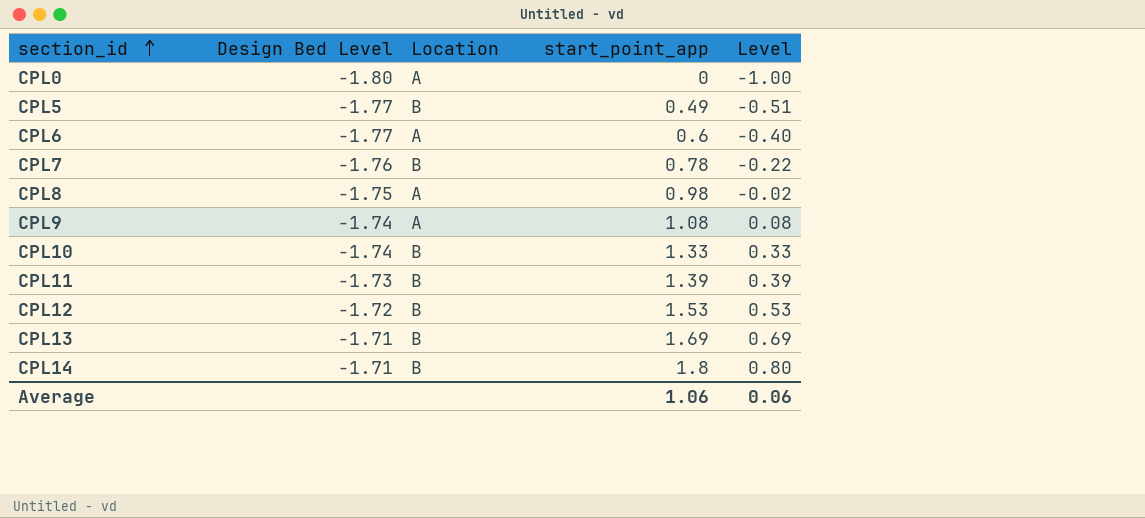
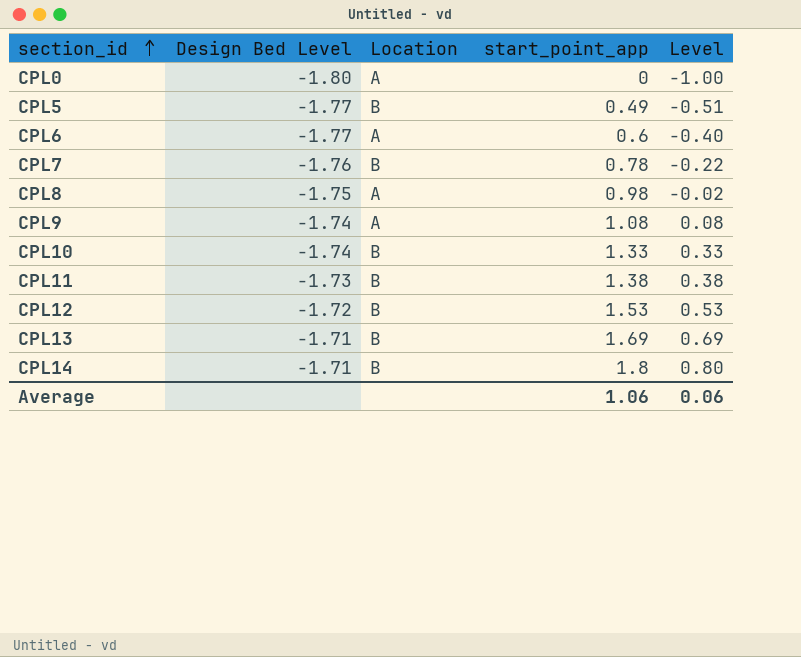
CPL11 | start_point_app: 1.39 -> 1.38
CPL11 | Level: 0.39 -> 0.38

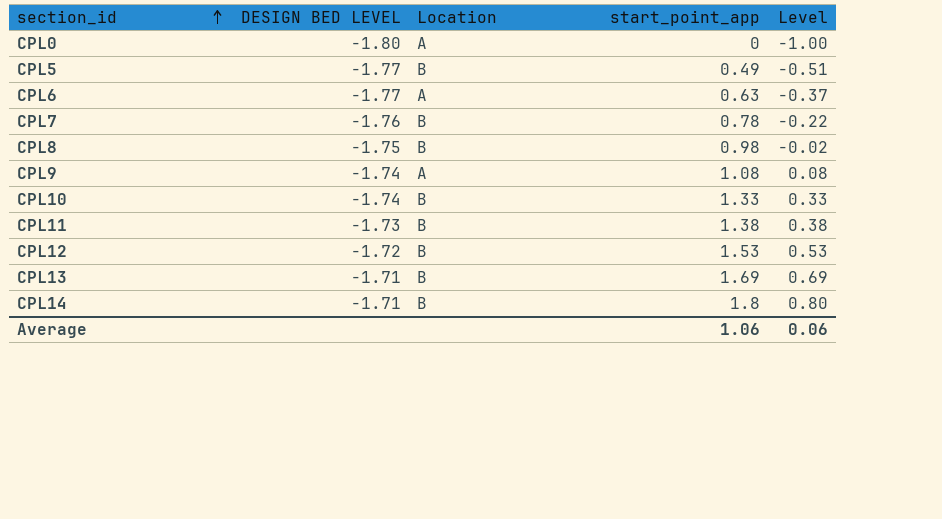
column name: Design Bed Level -> DESIGN BED LEVEL
CPL6 | start_point_app: 0.6 -> 0.63
CPL6 | Level: -0.40 -> -0.37
CPL8 | Location: A -> B

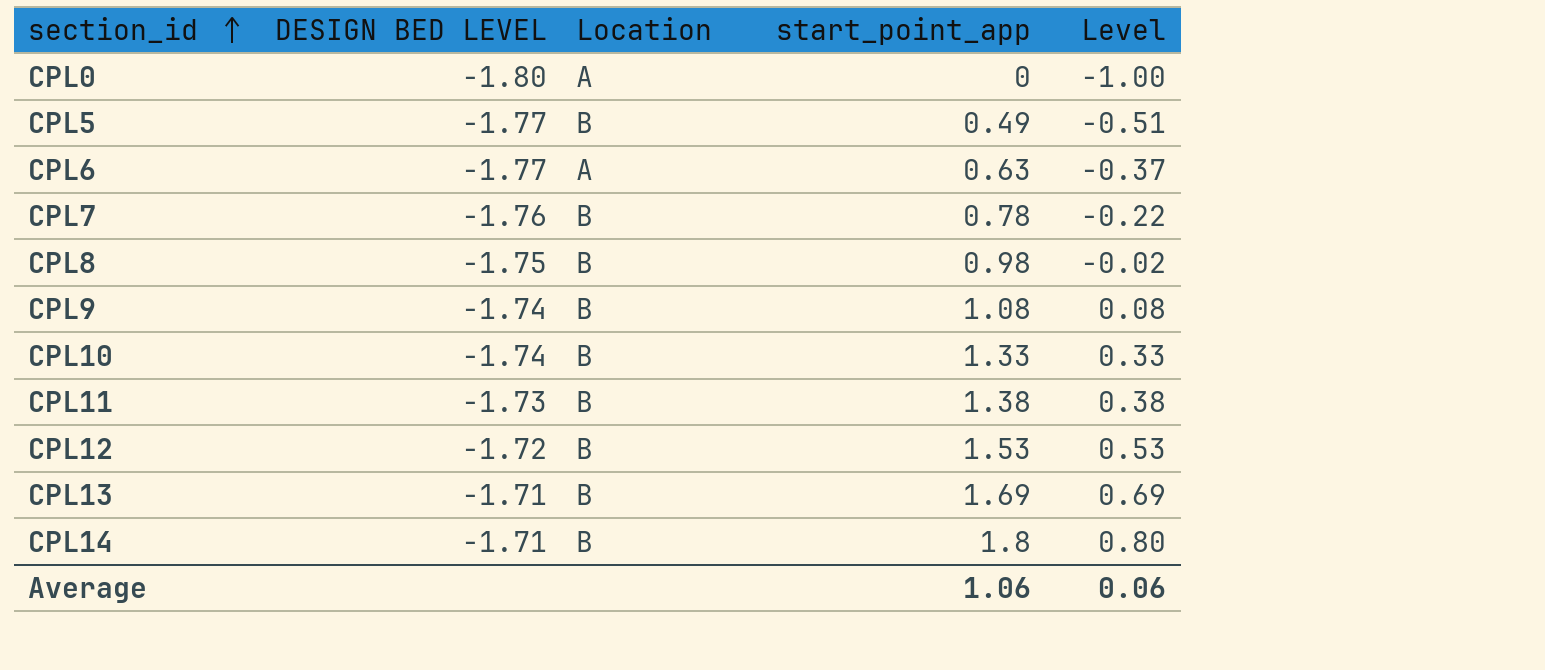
CPL9 | Location: A -> B

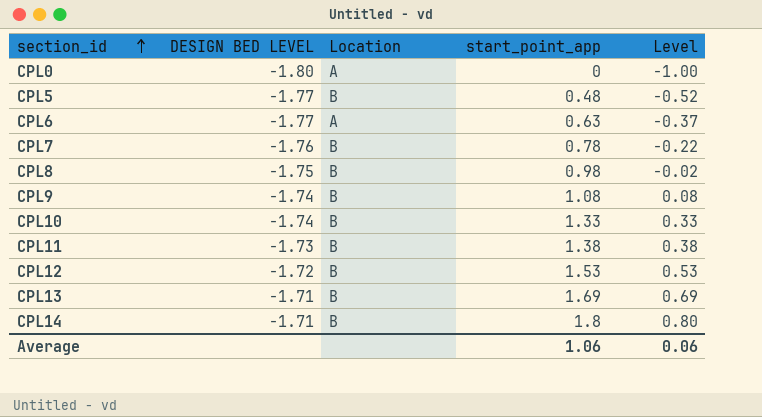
CPL5 | start_point_app: 0.49 -> 0.48
CPL5 | Level: -0.51 -> -0.52

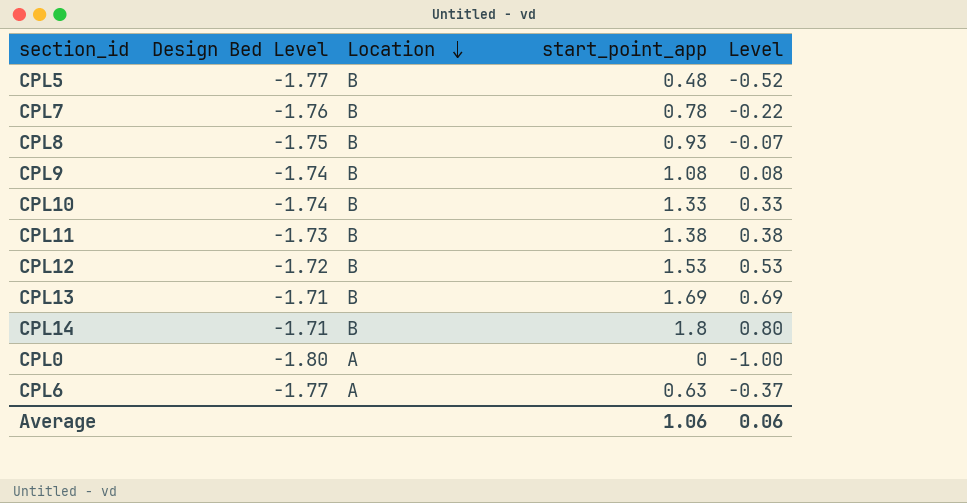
row order: section_id ascending -> Location descending
column name: DESIGN BED LEVEL -> Design Bed Level
CPL8 | start_point_app: 0.98 -> 0.93
CPL8 | Level: -0.02 -> -0.07

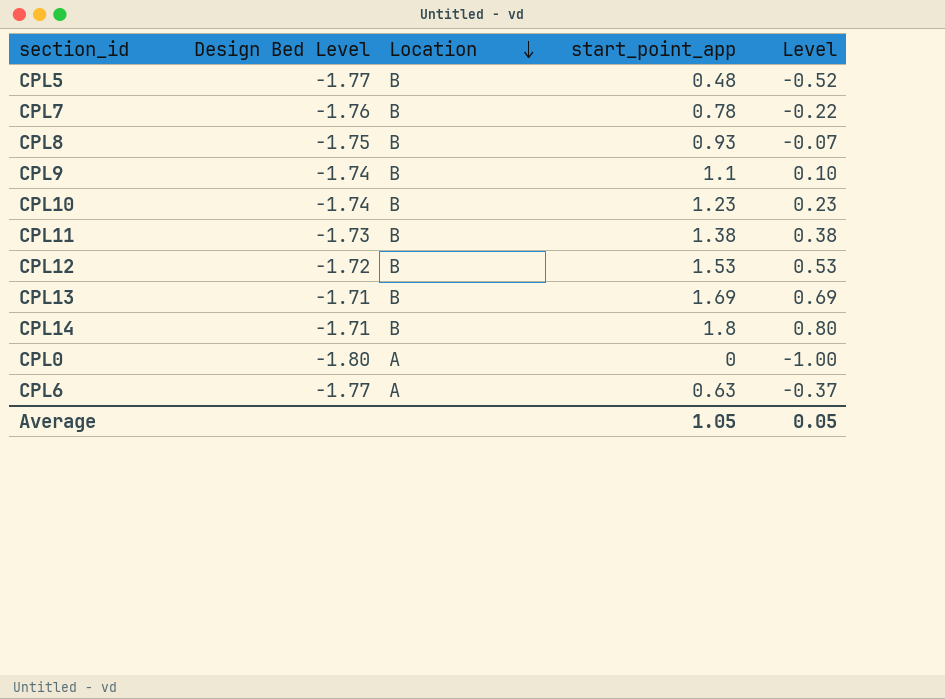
CPL9 | start_point_app: 1.08 -> 1.1
CPL9 | Level: 0.08 -> 0.10
CPL10 | start_point_app: 1.33 -> 1.23
CPL10 | Level: 0.33 -> 0.23
Average | start_point_app: 1.06 -> 1.05
Average | Level: 0.06 -> 0.05

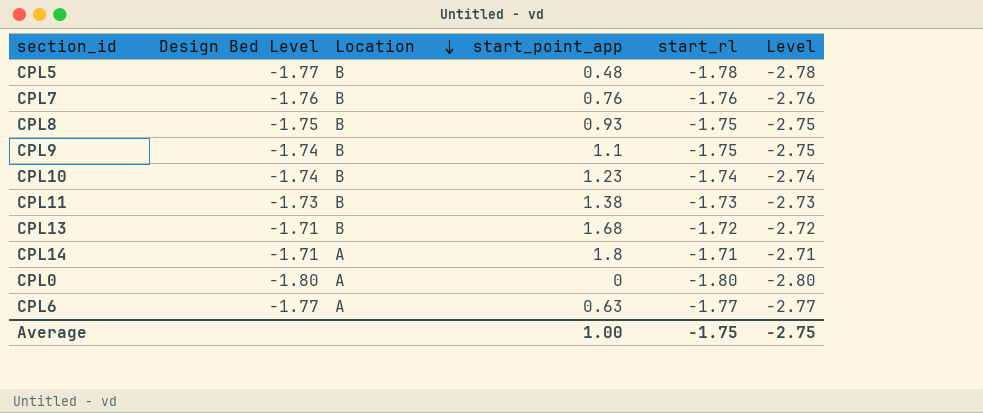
column start_rl | position: none -> 5
column Level | formula: [start_point_app] - 1 -> [start_rl] - 1
row CPL12: -1.72 | B | 1.53 | 0.53 -> none
CPL7 | start_point_app: 0.78 -> 0.76
CPL13 | start_point_app: 1.69 -> 1.68
CPL14 | Location: B -> A
Average | start_point_app: 1.05 -> 1.00
Average | Level: 0.05 -> -2.75

